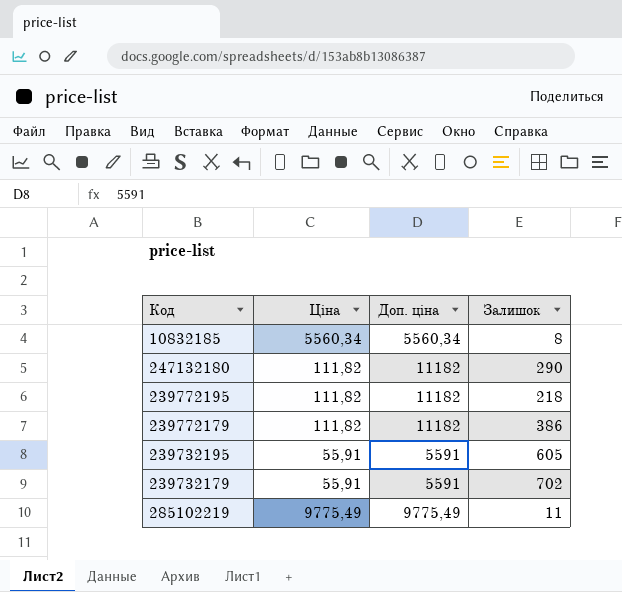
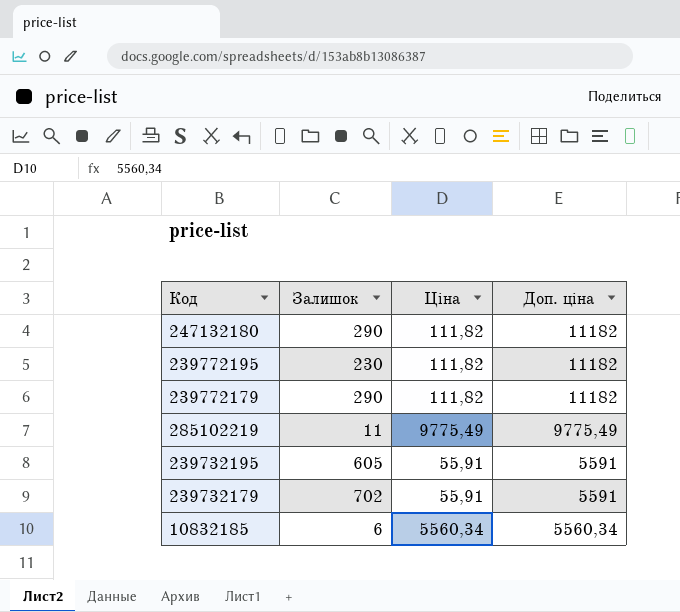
row order: none -> Доп. ціна descending
column Залишок | position: 4 -> 2
239772195 | Залишок: 218 -> 230
239772179 | Залишок: 386 -> 290
10832185 | Залишок: 8 -> 6

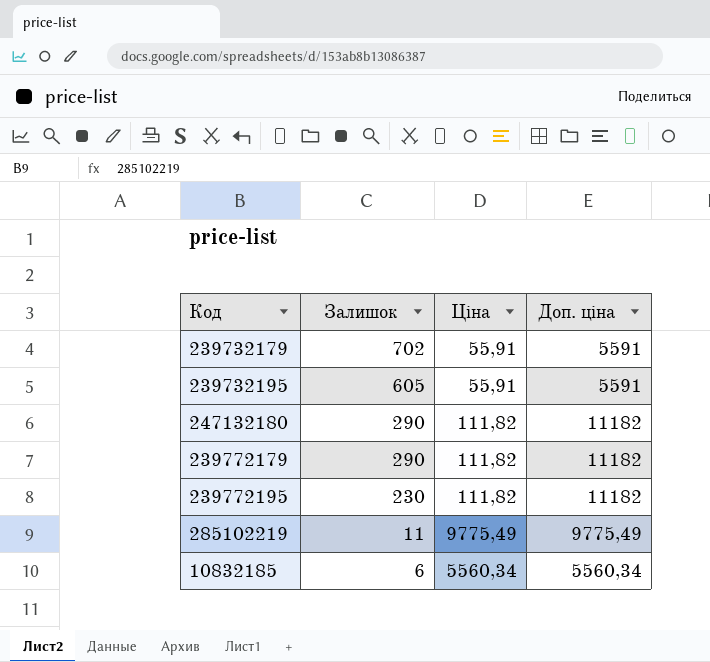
row order: Доп. ціна descending -> Залишок descending

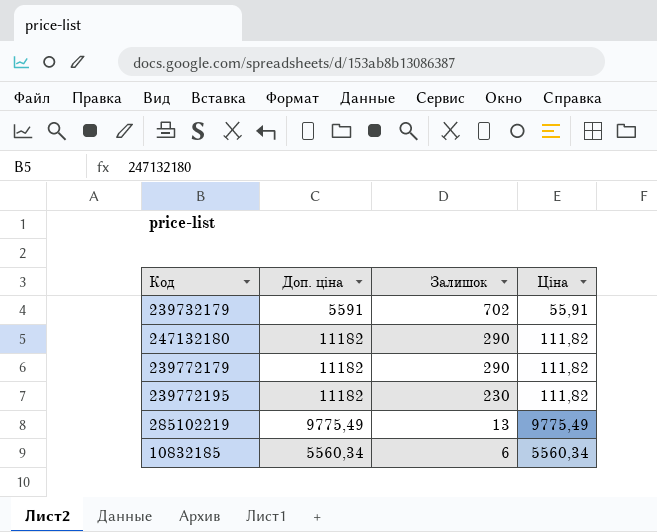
column Доп. ціна | position: 4 -> 2
row 239732195: 605 | 55,91 | 5591 -> none
285102219 | Залишок: 11 -> 13

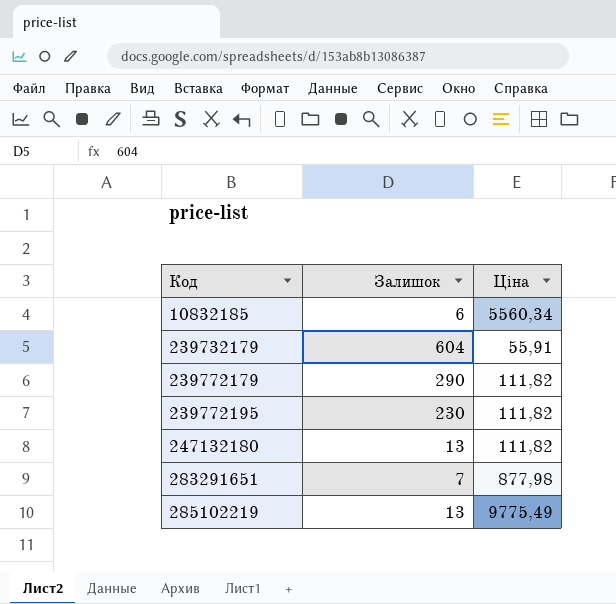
row order: Залишок descending -> Код ascending
column Доп. ціна | position: 2 -> none
239732179 | Залишок: 702 -> 604
247132180 | Залишок: 290 -> 13
row 283291651: none -> 7 | 877,98

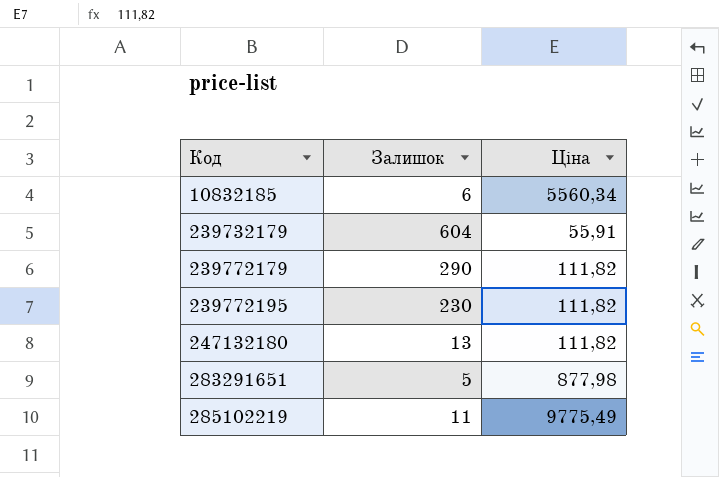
283291651 | Залишок: 7 -> 5
285102219 | Залишок: 13 -> 11

